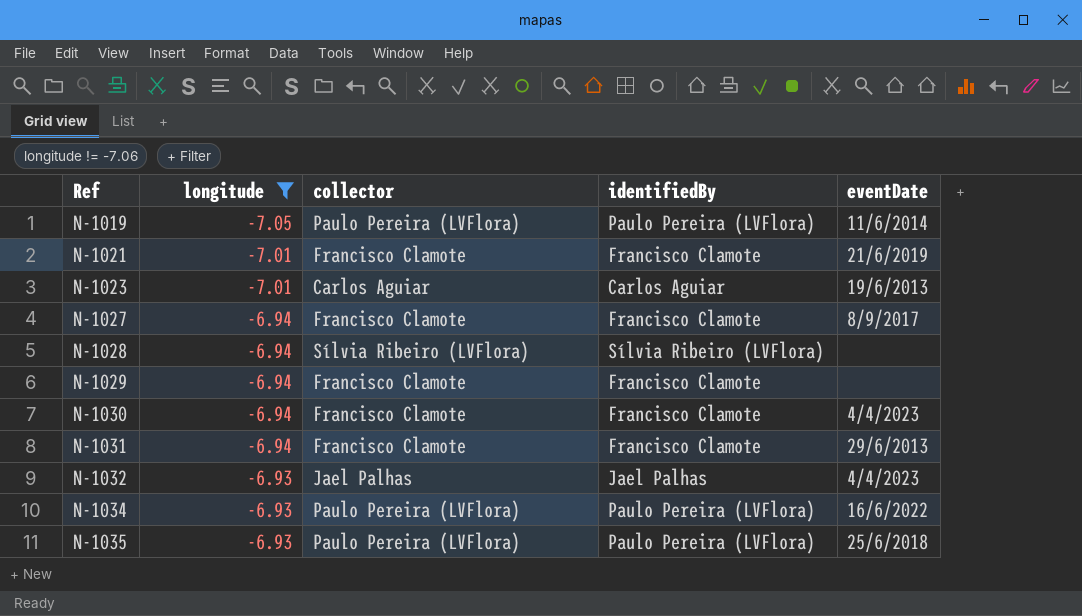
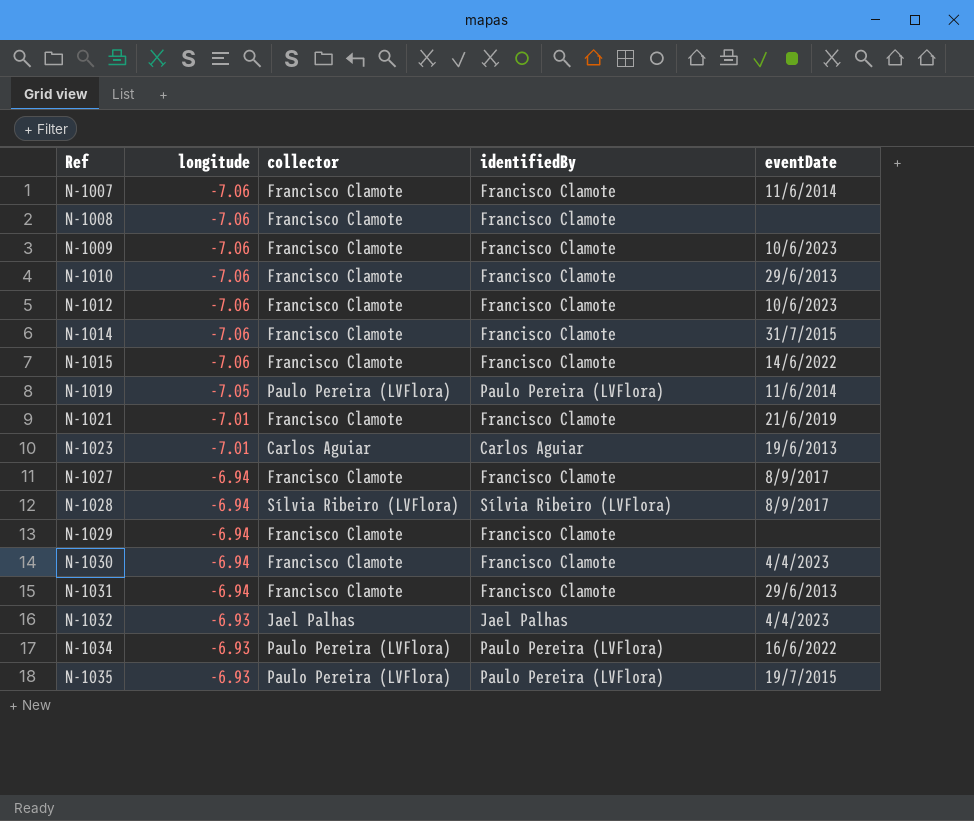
filter: longitude != -7.06 -> none
N-1028 | eventDate: none -> 8/9/2017
N-1035 | eventDate: 25/6/2018 -> 19/7/2015

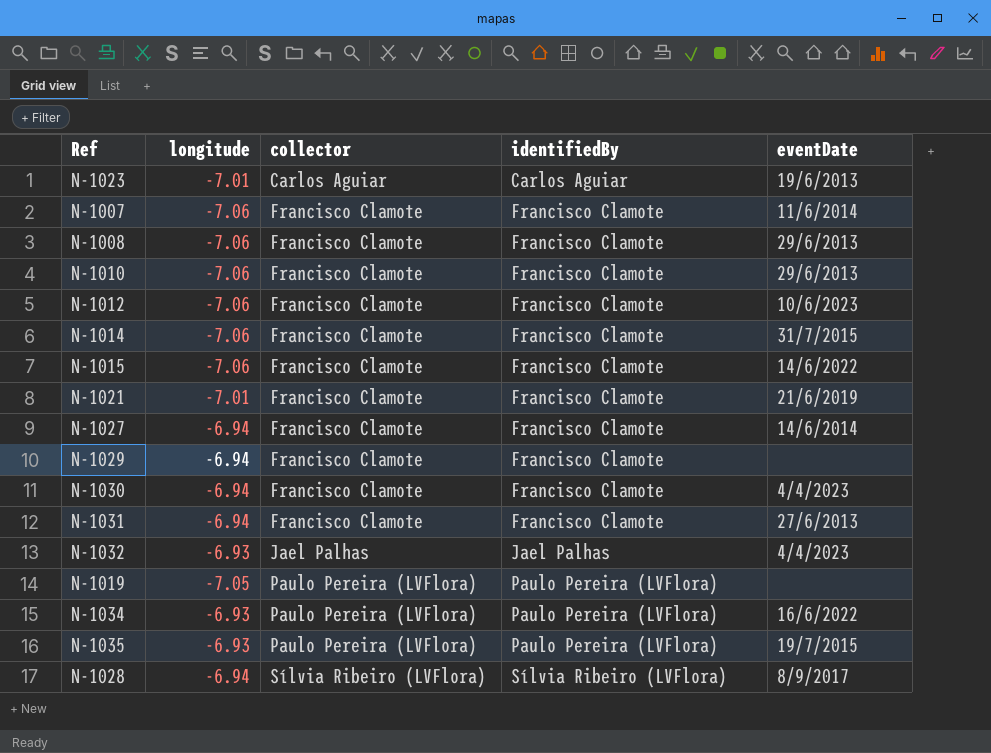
row order: Ref ascending -> collector ascending
row N-1009: -7.06 | Francisco Clamote | Francisco Clamote | 10/6/2023 -> none
N-1008 | eventDate: none -> 29/6/2013
N-1027 | eventDate: 8/9/2017 -> 14/6/2014
N-1031 | eventDate: 29/6/2013 -> 27/6/2013
N-1019 | eventDate: 11/6/2014 -> none

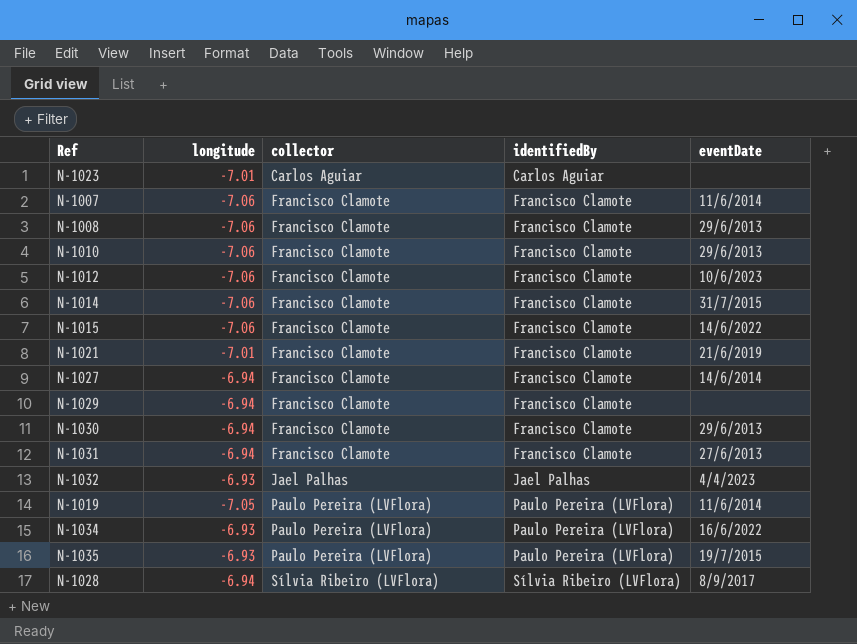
N-1023 | eventDate: 19/6/2013 -> none
N-1030 | eventDate: 4/4/2023 -> 29/6/2013
N-1019 | eventDate: none -> 11/6/2014

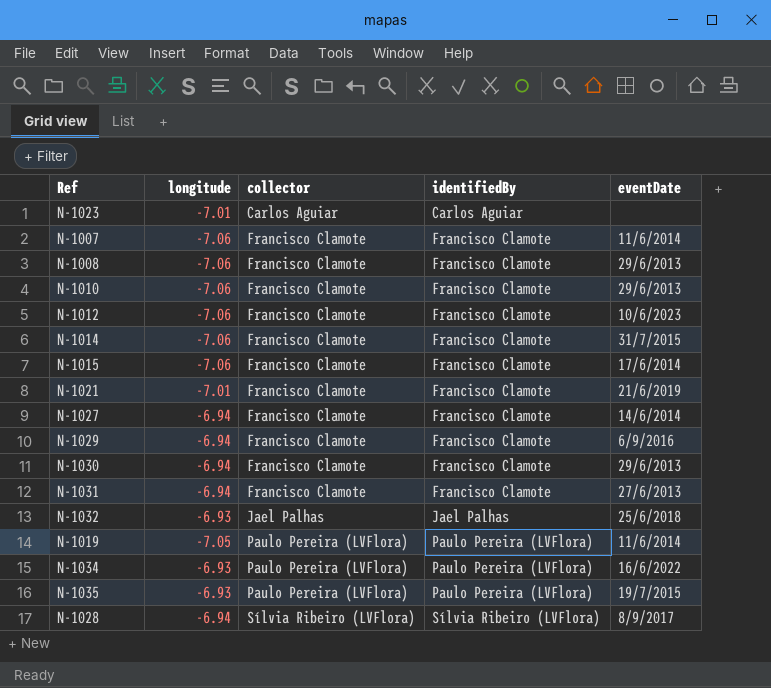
N-1015 | eventDate: 14/6/2022 -> 17/6/2014
N-1029 | eventDate: none -> 6/9/2016
N-1032 | eventDate: 4/4/2023 -> 25/6/2018

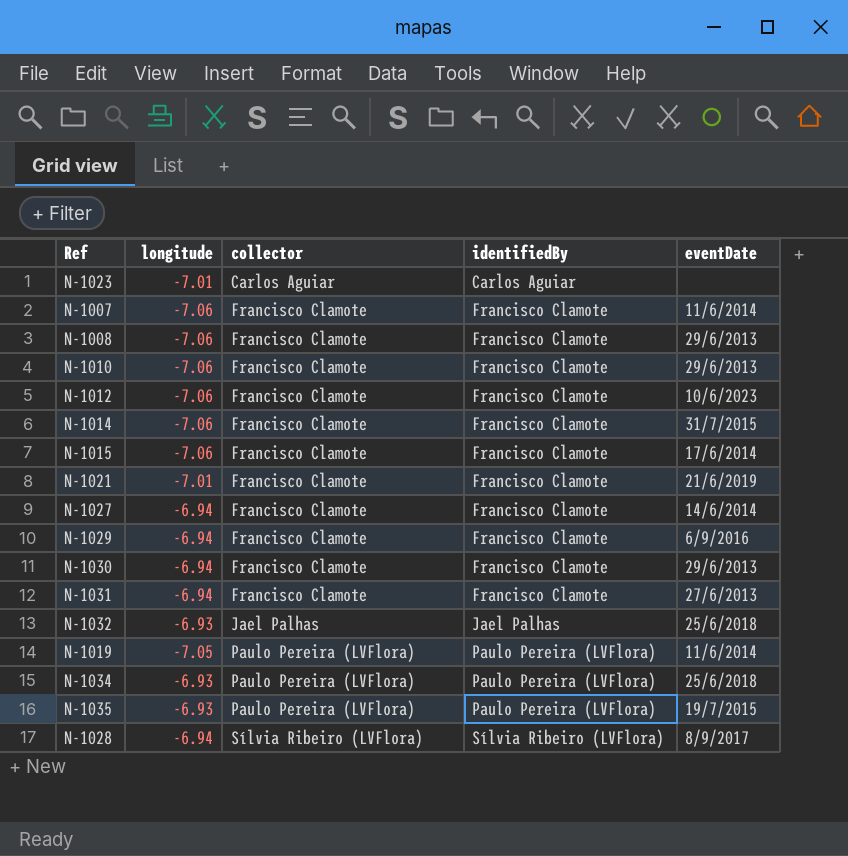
N-1034 | eventDate: 16/6/2022 -> 25/6/2018

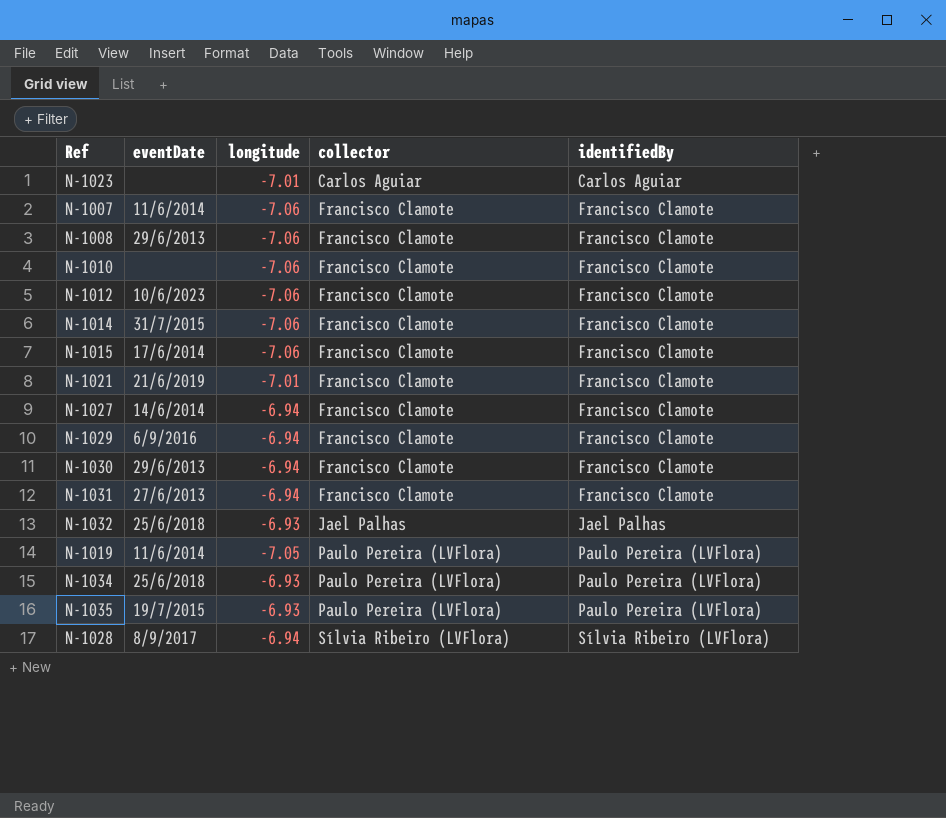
column eventDate | position: 5 -> 2
N-1010 | eventDate: 29/6/2013 -> none

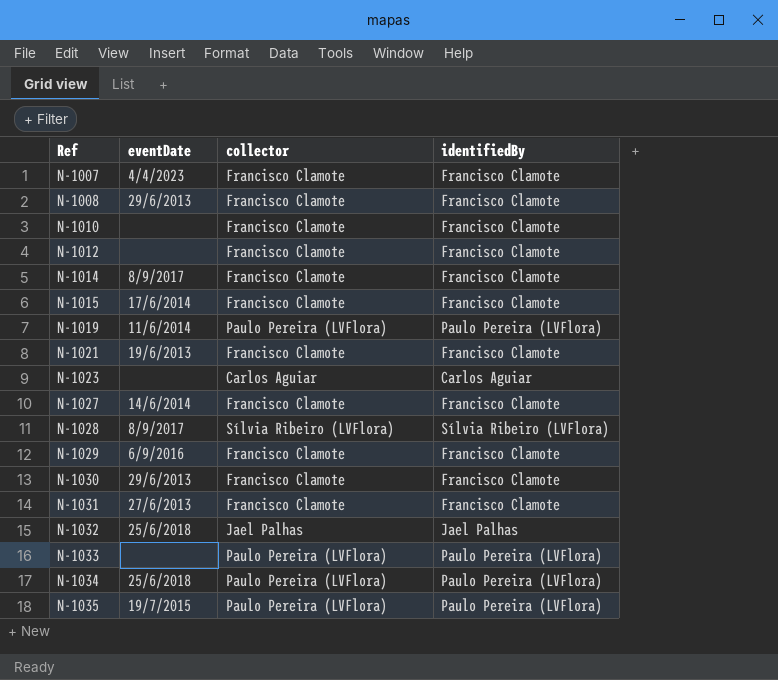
row order: collector ascending -> Ref ascending
column longitude | position: 3 -> none
N-1007 | eventDate: 11/6/2014 -> 4/4/2023
N-1012 | eventDate: 10/6/2023 -> none
N-1014 | eventDate: 31/7/2015 -> 8/9/2017
N-1021 | eventDate: 21/6/2019 -> 19/6/2013
row N-1033: none -> none | Paulo Pereira (LVFlora) | Paulo Pereira (LVFlora)

